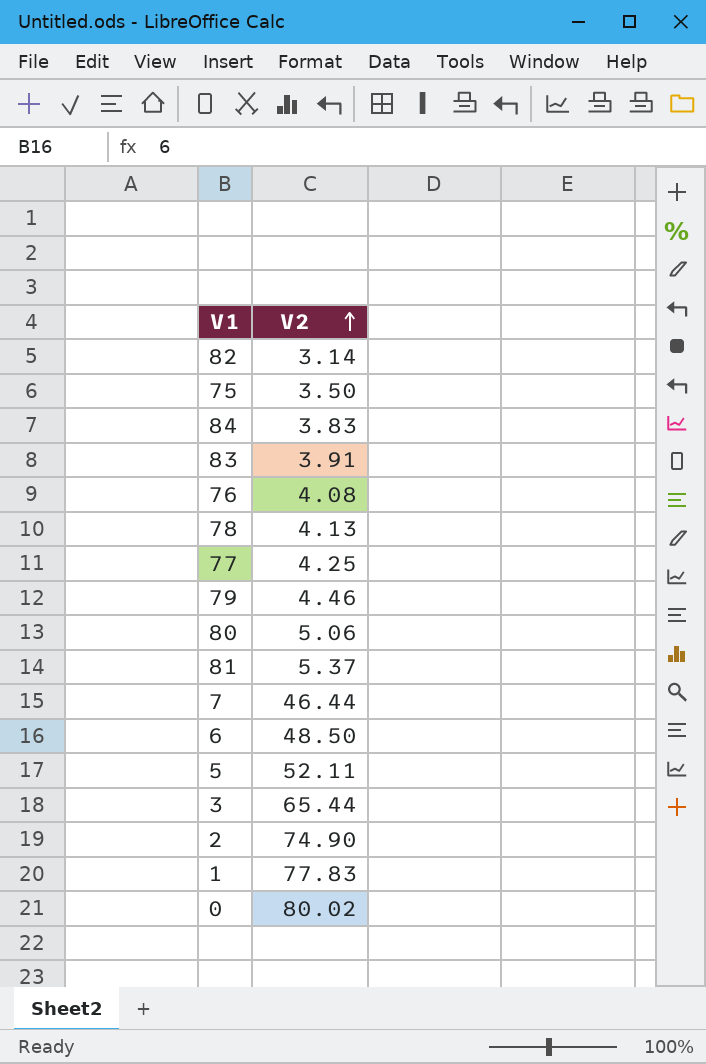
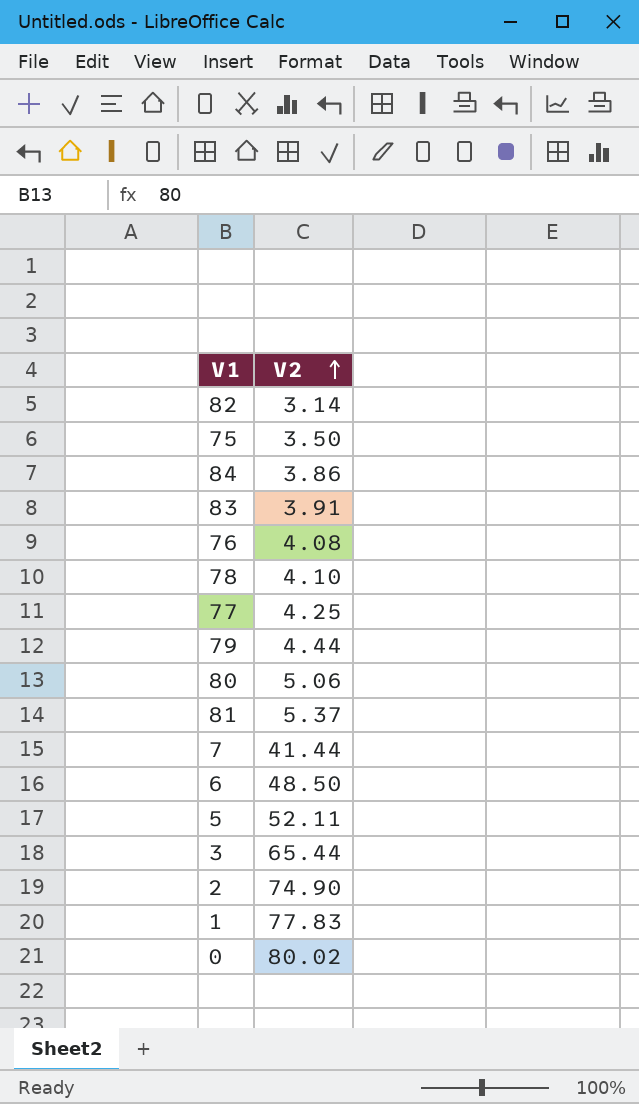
84 | V2: 3.83 -> 3.86
78 | V2: 4.13 -> 4.10
79 | V2: 4.46 -> 4.44
7 | V2: 46.44 -> 41.44

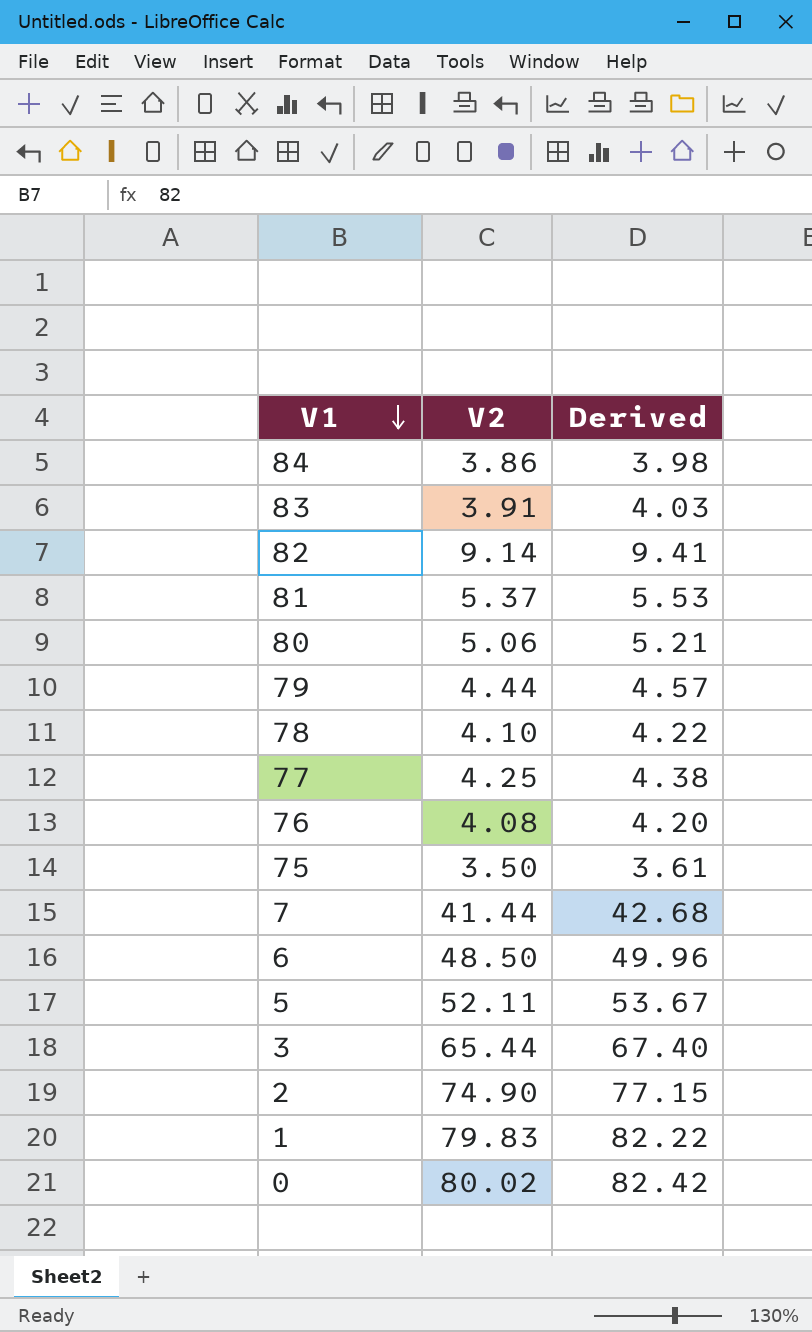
row order: V2 ascending -> V1 descending
column Derived | formula: none -> [V2] * 1.03
82 | V2: 3.14 -> 9.14
1 | V2: 77.83 -> 79.83

